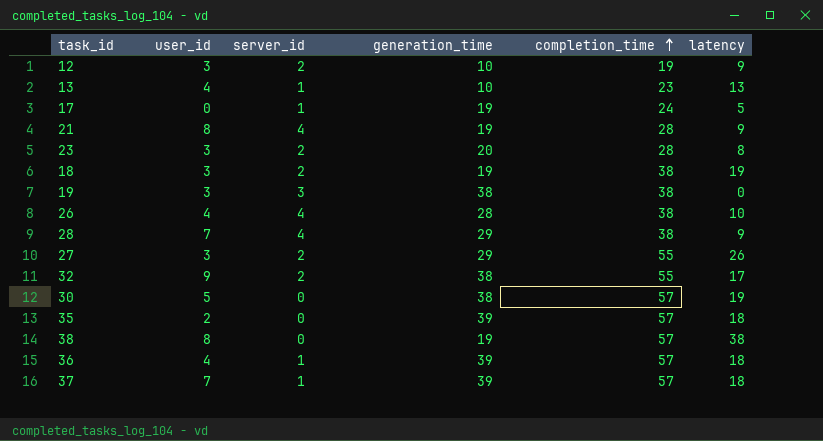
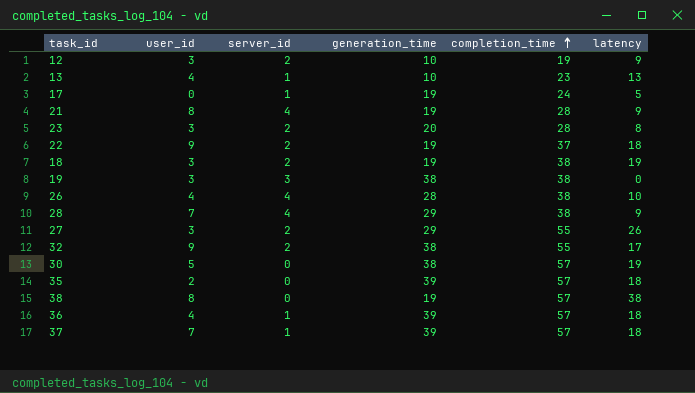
row 22: none -> 9 | 2 | 19 | 37 | 18

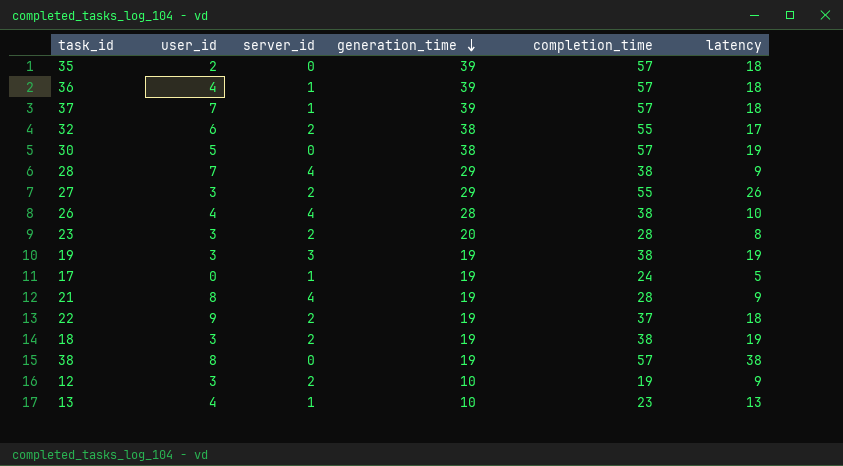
row order: completion_time ascending -> generation_time descending
32 | user_id: 9 -> 6
19 | generation_time: 38 -> 19
19 | latency: 0 -> 19

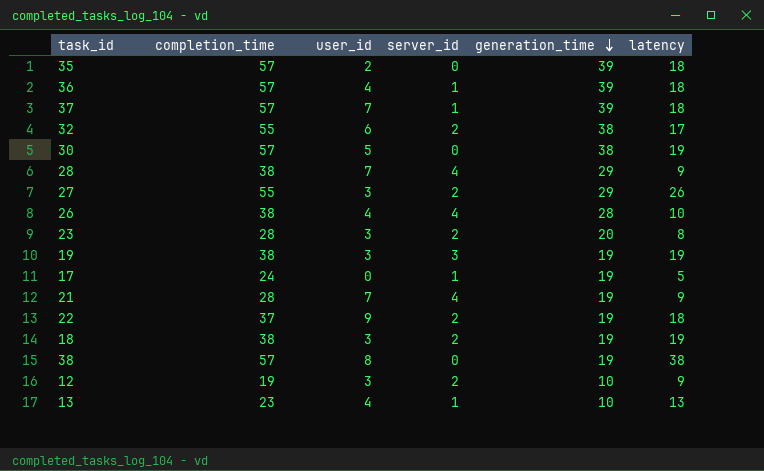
column completion_time | position: 5 -> 2
21 | user_id: 8 -> 7

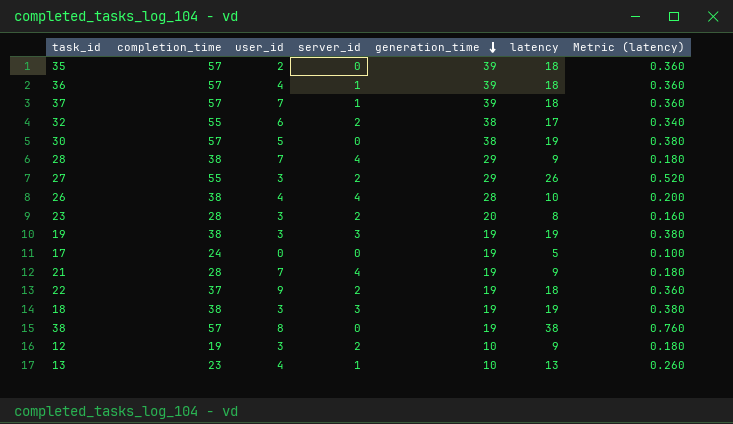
column Metric (latency) | formula: none -> [latency] * 0.02
17 | server_id: 1 -> 0
18 | server_id: 2 -> 3

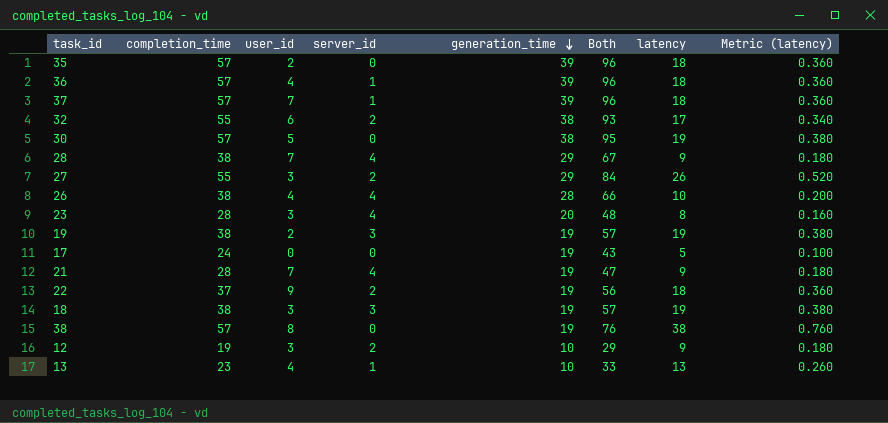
column Both | formula: none -> [completion_time] + [generation_time]
23 | server_id: 2 -> 4
19 | user_id: 3 -> 2

